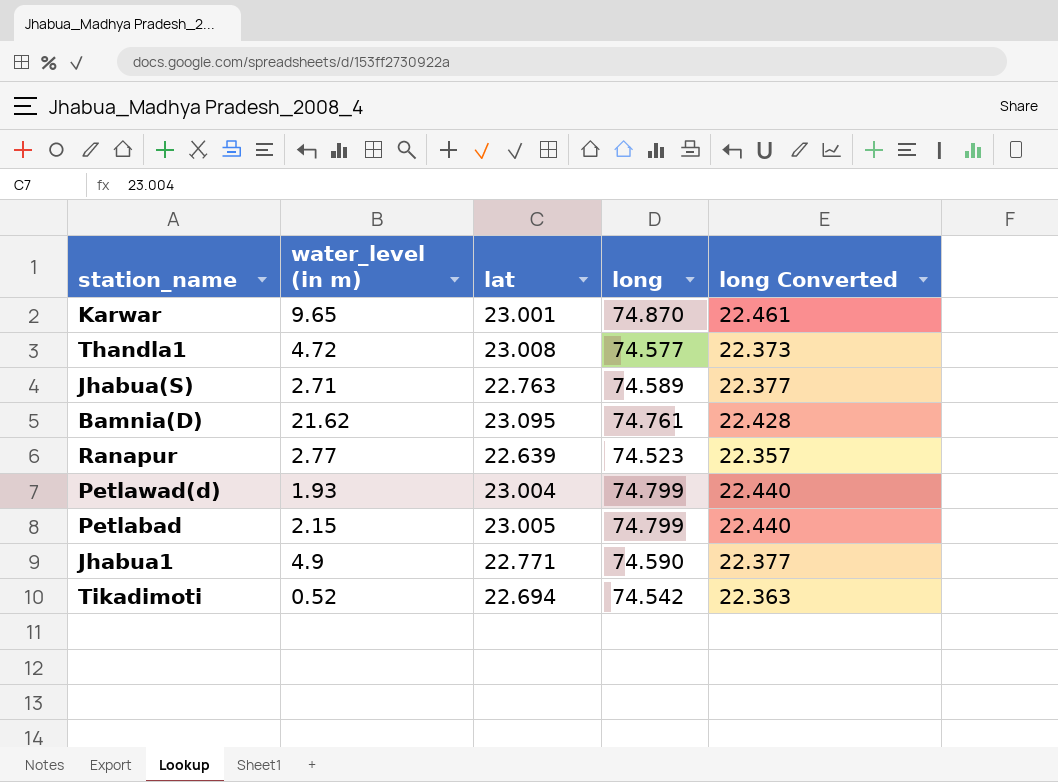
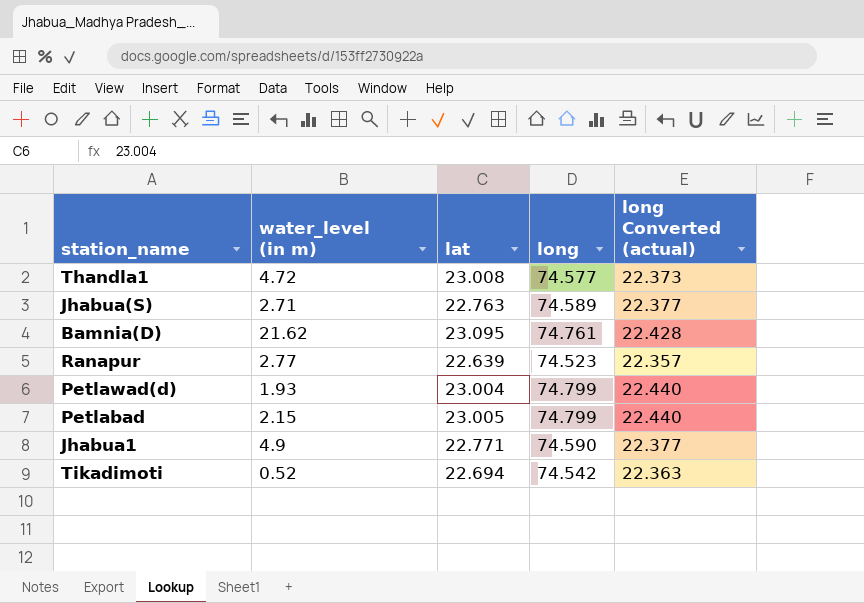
column name: long Converted -> long Converted (actual)
row Karwar: 9.65 | 23.001 | 74.870 | 22.461 -> none

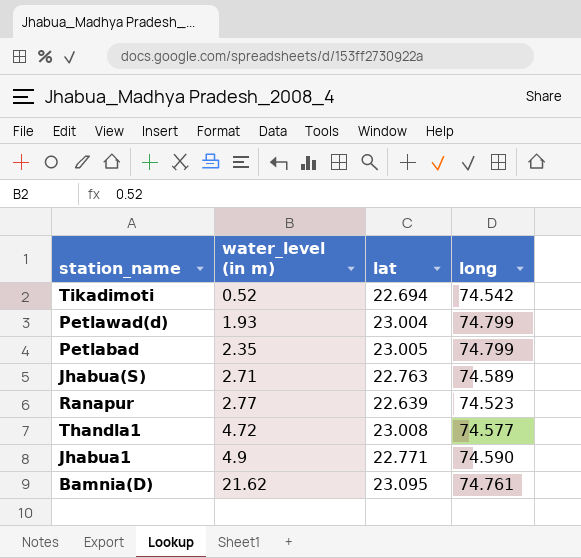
row order: none -> water_level (in m) ascending
column long Converted (actual) | formula: [long] * 0.3 -> none
Petlabad | water_level (in m): 2.15 -> 2.35

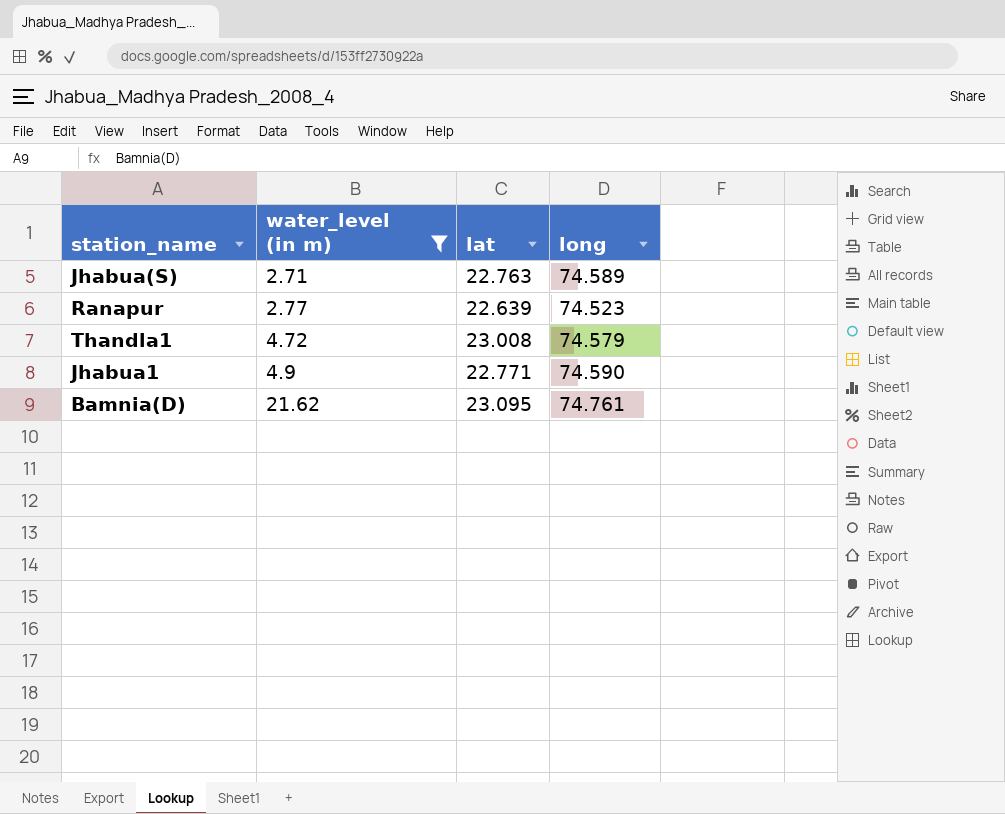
filter: none -> water_level (in m) >= 2.71
Thandla1 | long: 74.577 -> 74.579

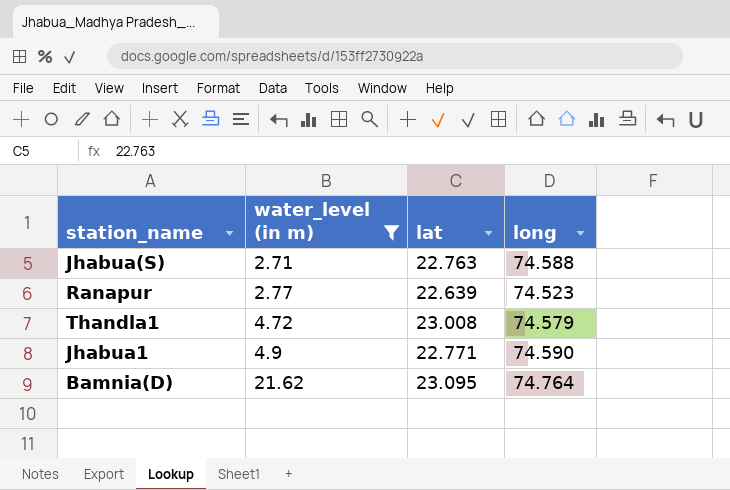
Jhabua(S) | long: 74.589 -> 74.588
Bamnia(D) | long: 74.761 -> 74.764

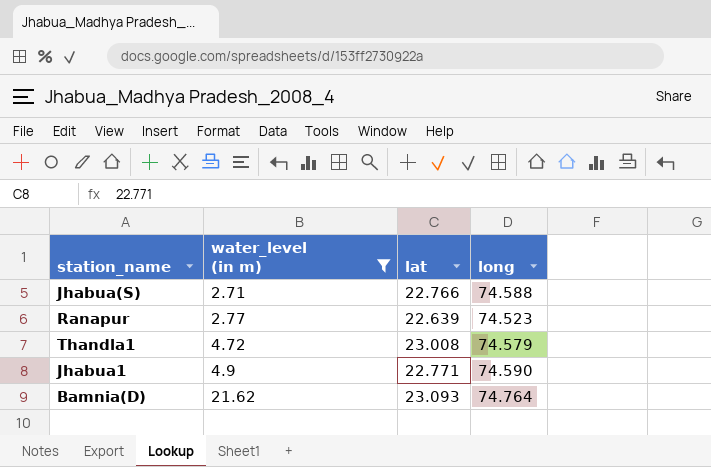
Jhabua(S) | lat: 22.763 -> 22.766
Bamnia(D) | lat: 23.095 -> 23.093

